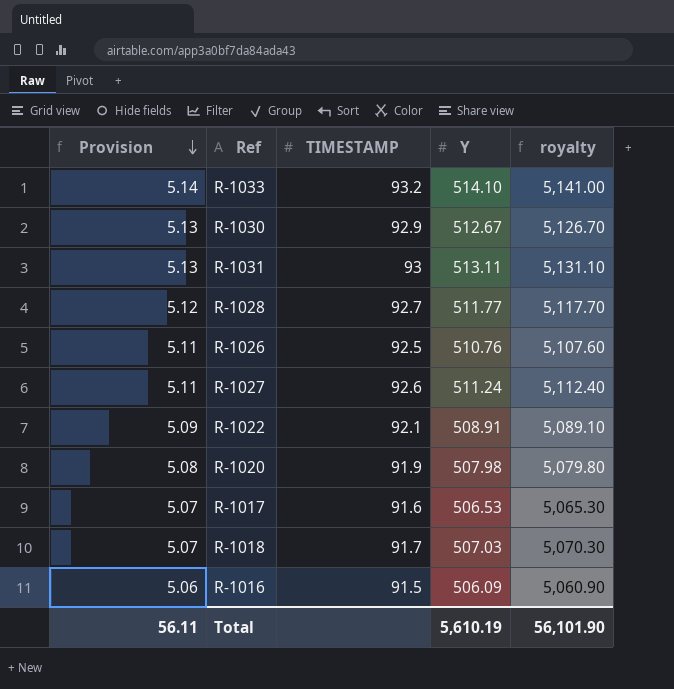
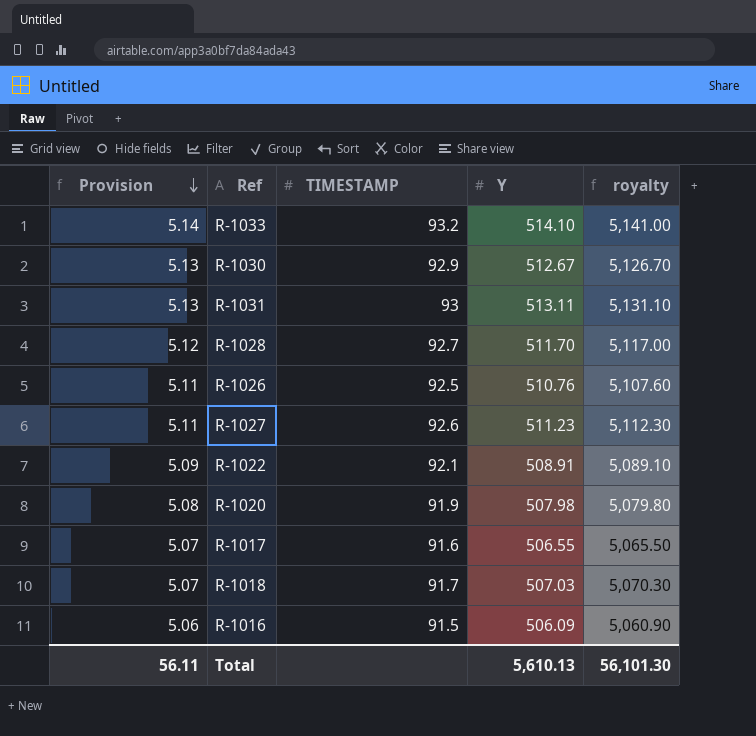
R-1028 | Y: 511.77 -> 511.70
R-1028 | royalty: 5,117.70 -> 5,117.00
R-1027 | Y: 511.24 -> 511.23
R-1027 | royalty: 5,112.40 -> 5,112.30
R-1017 | Y: 506.53 -> 506.55
R-1017 | royalty: 5,065.30 -> 5,065.50
Total | Y: 5,610.19 -> 5,610.13
Total | royalty: 56,101.90 -> 56,101.30

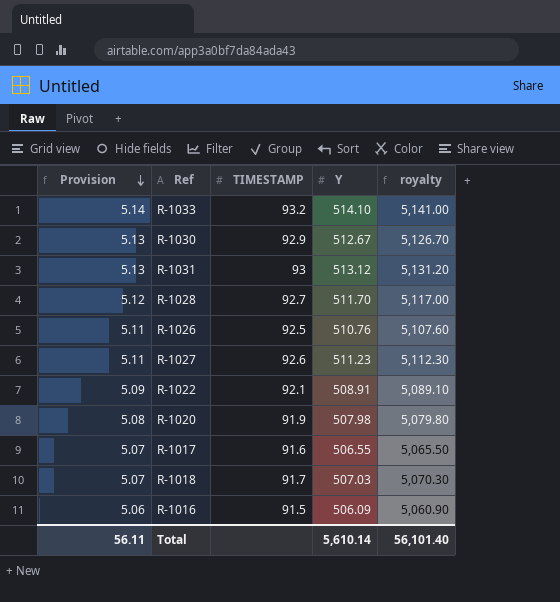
R-1031 | Y: 513.11 -> 513.12
R-1031 | royalty: 5,131.10 -> 5,131.20
Total | Y: 5,610.13 -> 5,610.14
Total | royalty: 56,101.30 -> 56,101.40

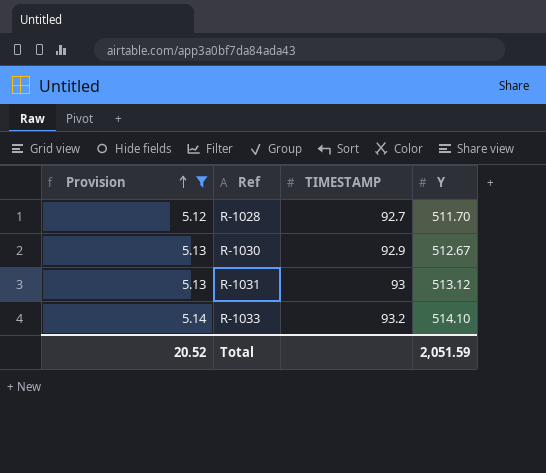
filter: none -> Provision >= 5.12
row order: Provision descending -> Provision ascending
column royalty | formula: [Y] * 10 -> none
Total | Provision: 56.11 -> 20.52
Total | Y: 5,610.14 -> 2,051.59

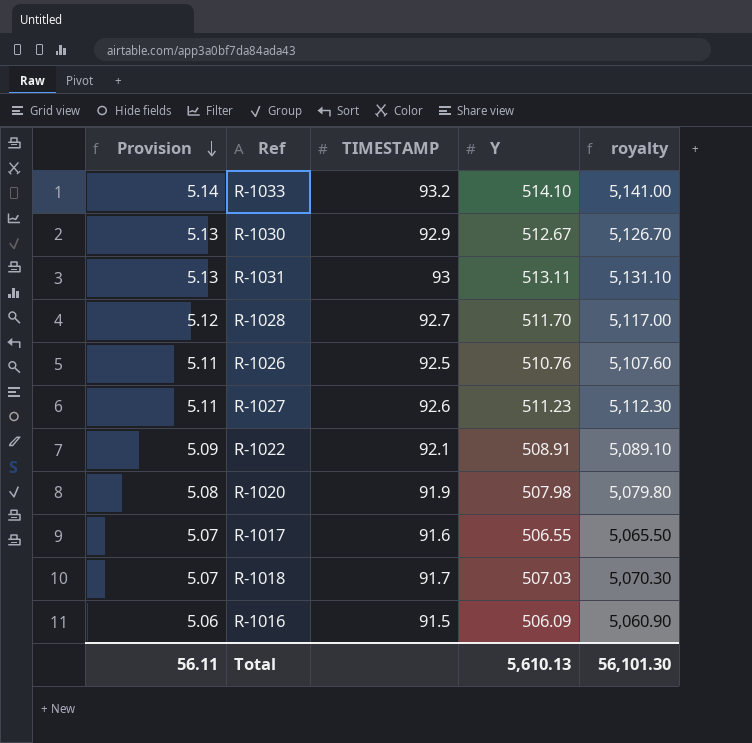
filter: Provision >= 5.12 -> none
row order: Provision ascending -> Provision descending
column royalty | formula: none -> [Y] * 10
R-1031 | Y: 513.12 -> 513.11
Total | Provision: 20.52 -> 56.11
Total | Y: 2,051.59 -> 5,610.13

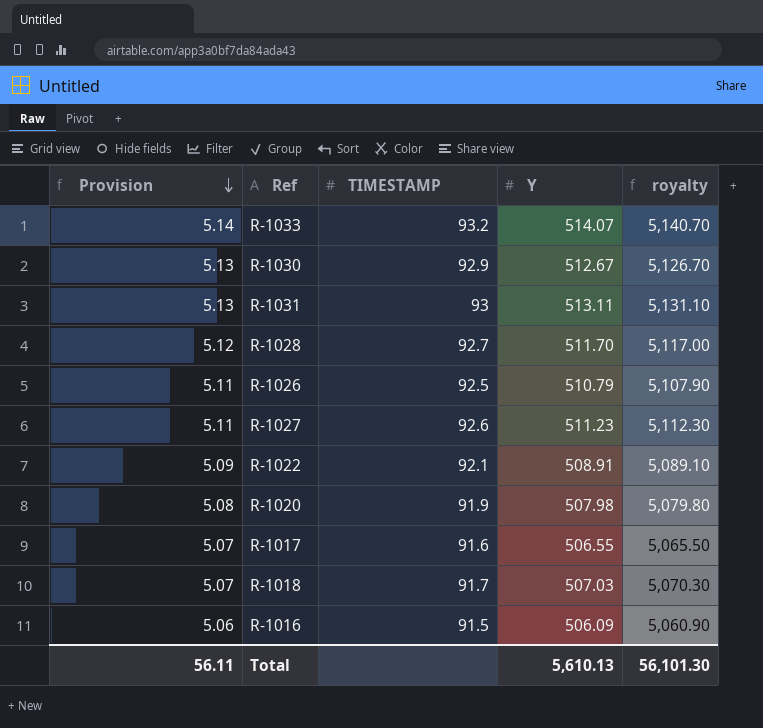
R-1033 | Y: 514.10 -> 514.07
R-1033 | royalty: 5,141.00 -> 5,140.70
R-1026 | Y: 510.76 -> 510.79
R-1026 | royalty: 5,107.60 -> 5,107.90

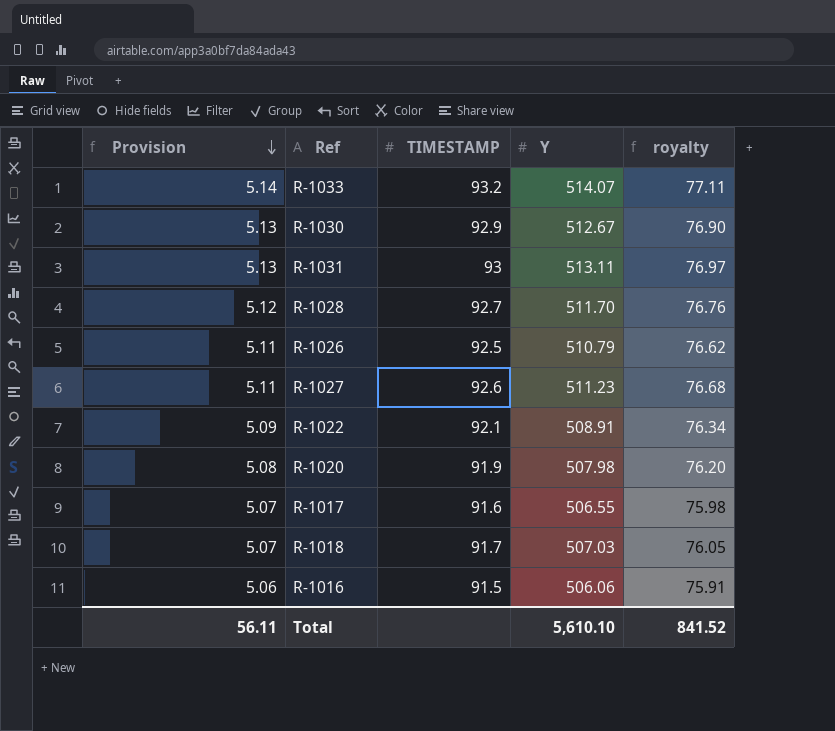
column royalty | formula: [Y] * 10 -> [Y] * 0.15
R-1016 | Y: 506.09 -> 506.06
Total | Y: 5,610.13 -> 5,610.10
Total | royalty: 56,101.30 -> 841.52

